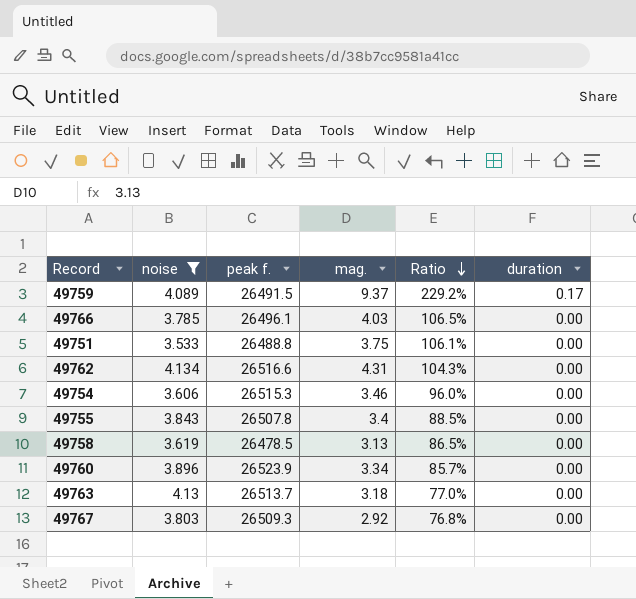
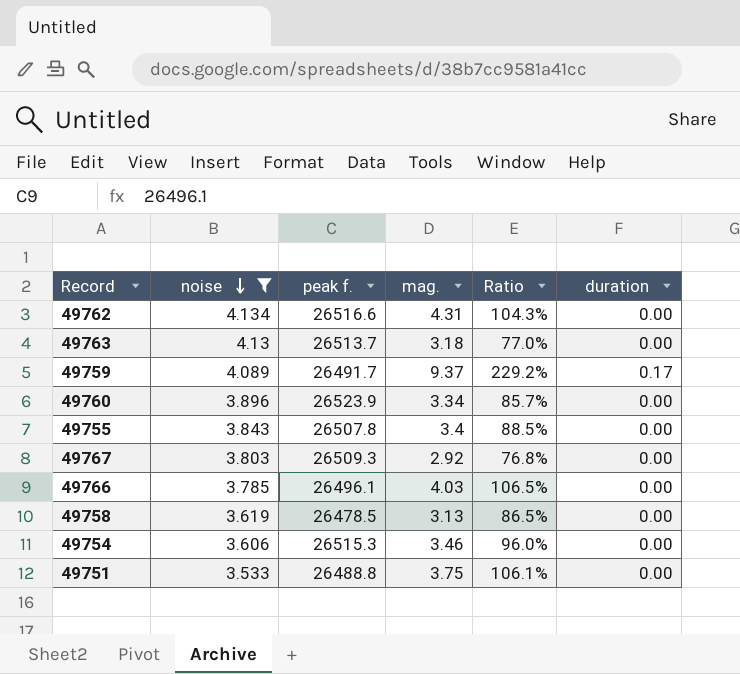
row order: Ratio descending -> noise descending
49759 | peak f.: 26491.5 -> 26491.7

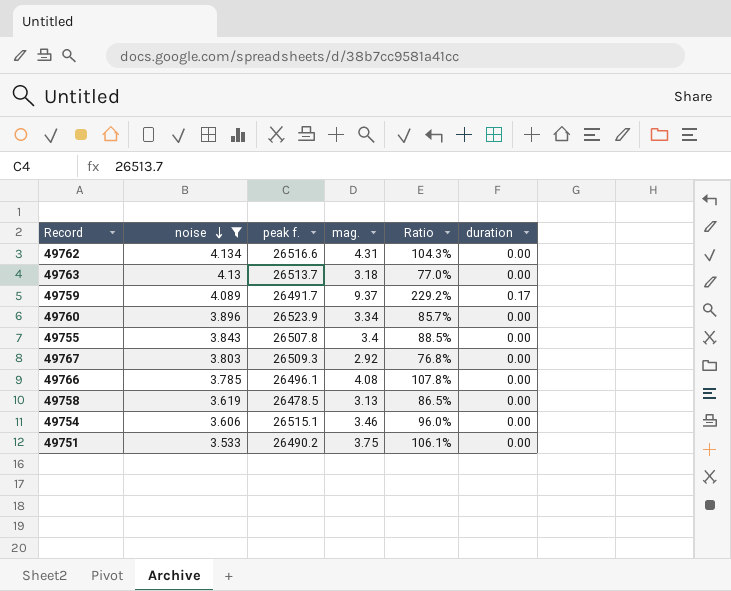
49766 | mag.: 4.03 -> 4.08
49766 | Ratio: 106.5% -> 107.8%
49754 | peak f.: 26515.3 -> 26515.1
49751 | peak f.: 26488.8 -> 26490.2

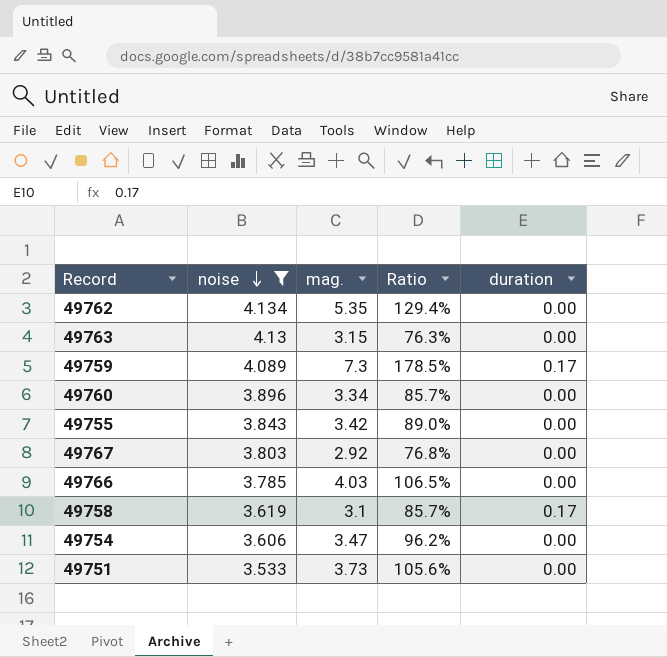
column peak f. | position: 3 -> none
49762 | mag.: 4.31 -> 5.35
49762 | Ratio: 104.3% -> 129.4%
49763 | mag.: 3.18 -> 3.15
49763 | Ratio: 77.0% -> 76.3%
49759 | mag.: 9.37 -> 7.3
49759 | Ratio: 229.2% -> 178.5%
49755 | mag.: 3.4 -> 3.42
49755 | Ratio: 88.5% -> 89.0%
49766 | mag.: 4.08 -> 4.03
49766 | Ratio: 107.8% -> 106.5%
49758 | mag.: 3.13 -> 3.1
49758 | Ratio: 86.5% -> 85.7%
49758 | duration: 0.00 -> 0.17
49754 | mag.: 3.46 -> 3.47
49754 | Ratio: 96.0% -> 96.2%
49751 | mag.: 3.75 -> 3.73
49751 | Ratio: 106.1% -> 105.6%

